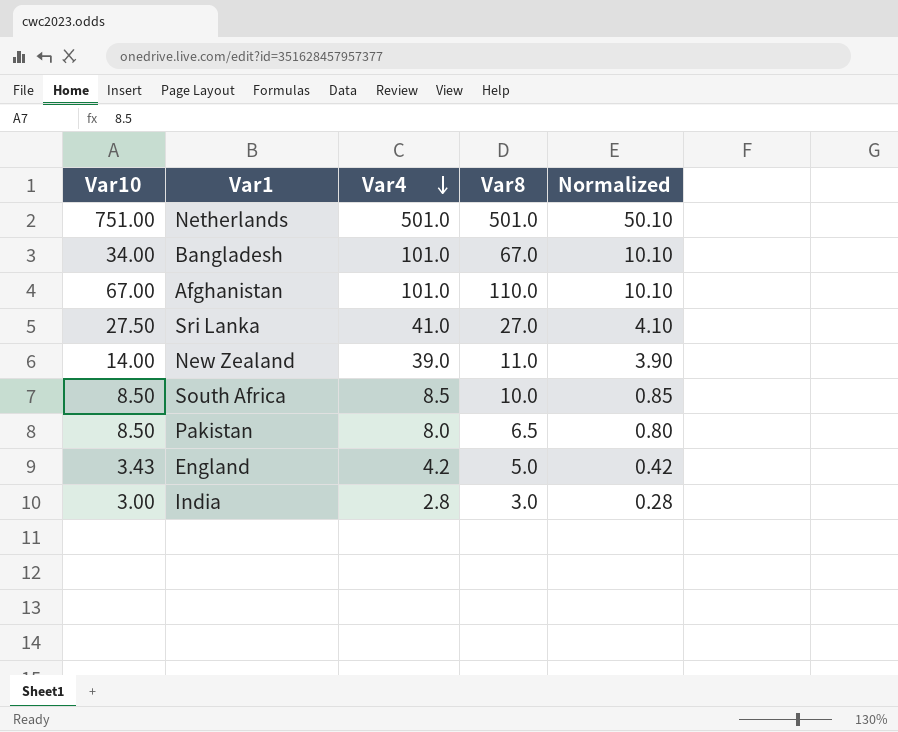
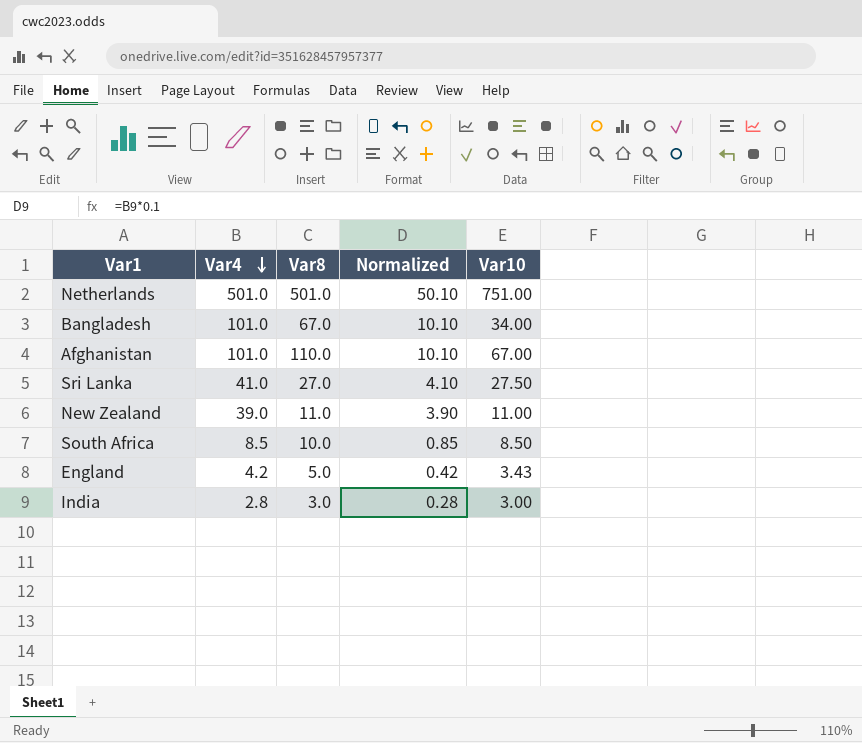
column Var10 | position: 1 -> 5
row Pakistan: 8.50 | 8.0 | 6.5 | 0.80 -> none
New Zealand | Var10: 14.00 -> 11.00

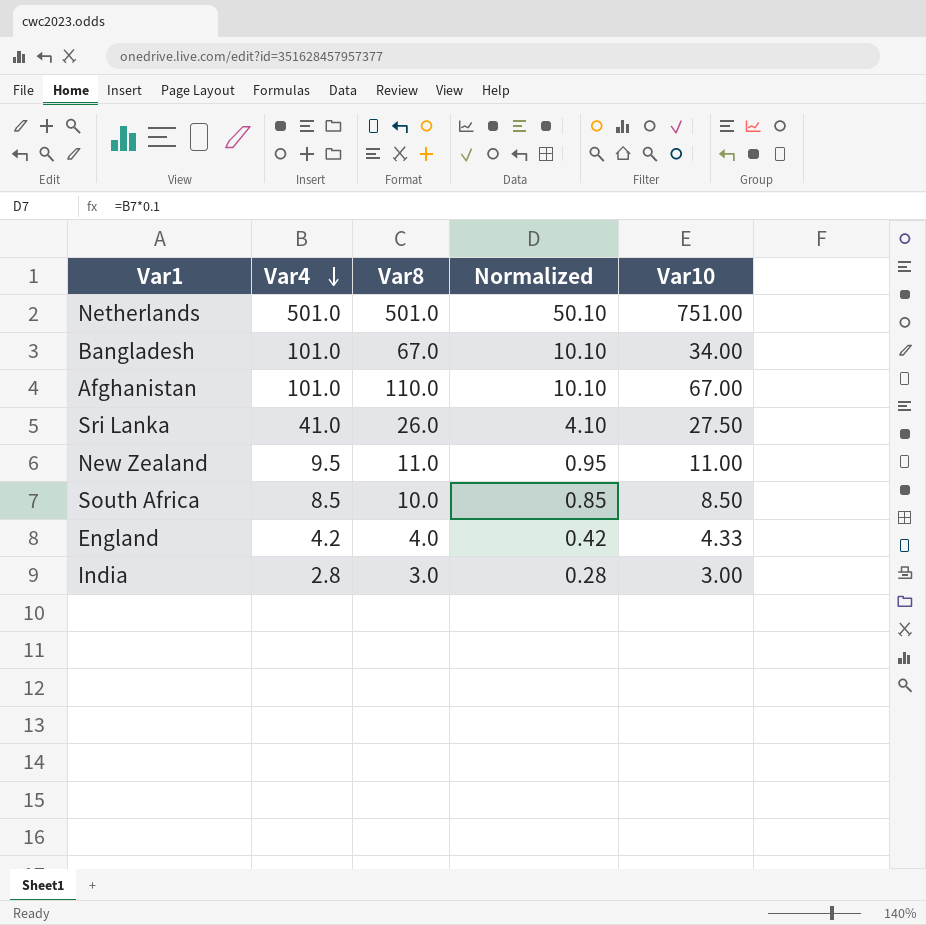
Sri Lanka | Var8: 27.0 -> 26.0
New Zealand | Var4: 39.0 -> 9.5
New Zealand | Normalized: 3.90 -> 0.95
England | Var8: 5.0 -> 4.0
England | Var10: 3.43 -> 4.33

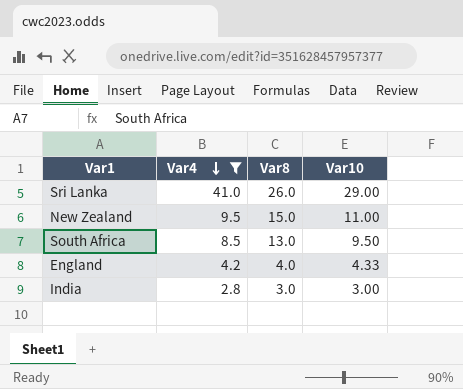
filter: none -> Var4 <= 41.0
column Normalized | formula: [Var4] * 0.1 -> none
Sri Lanka | Var10: 27.50 -> 29.00
New Zealand | Var8: 11.0 -> 15.0
South Africa | Var8: 10.0 -> 13.0
South Africa | Var10: 8.50 -> 9.50

